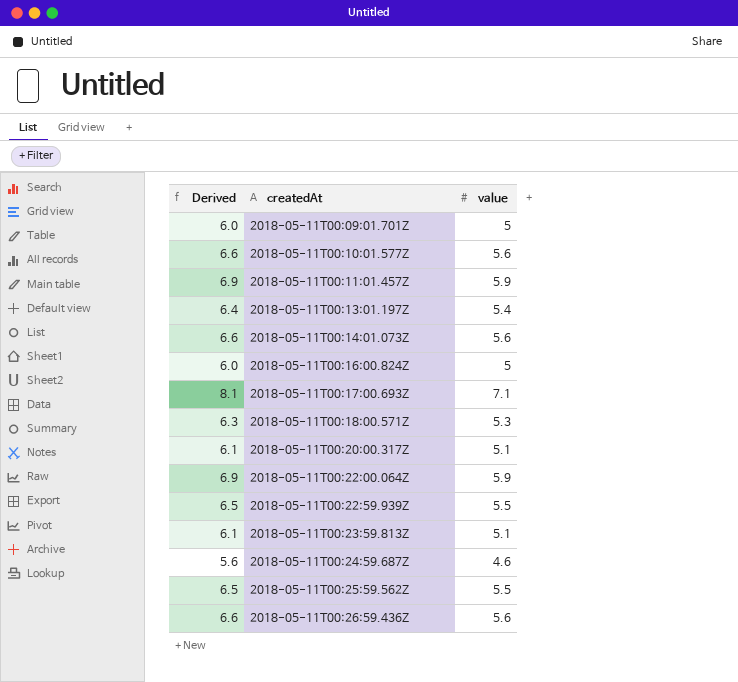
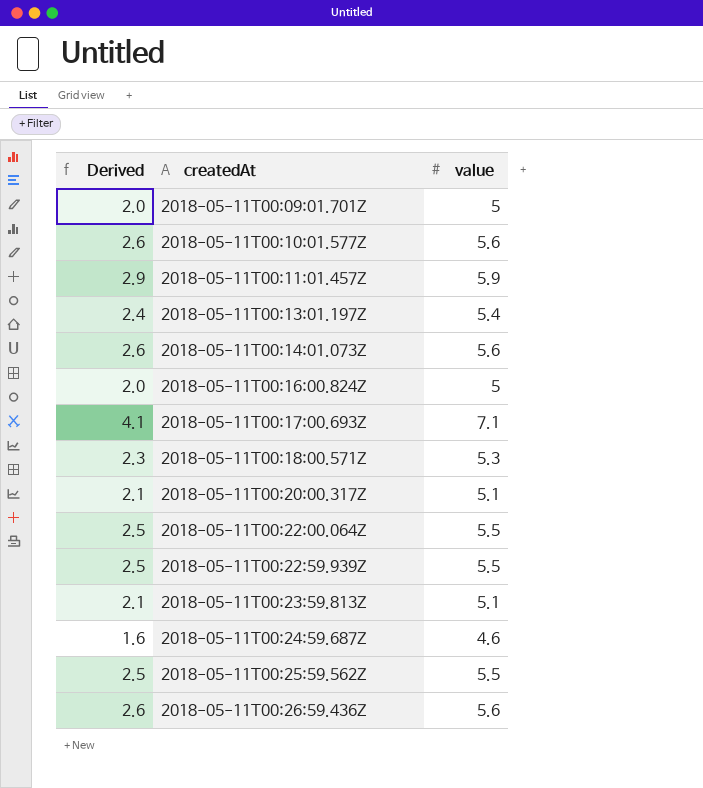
column Derived | formula: [value] + 1 -> [value] - 3
2018-05-11T00:22:00.064Z | value: 5.9 -> 5.5

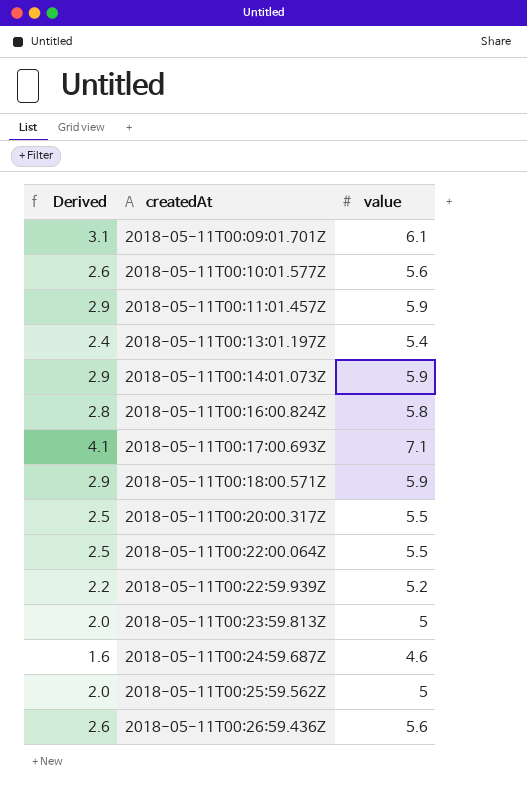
2018-05-11T00:09:01.701Z | Derived: 2.0 -> 3.1
2018-05-11T00:09:01.701Z | value: 5 -> 6.1
2018-05-11T00:14:01.073Z | Derived: 2.6 -> 2.9
2018-05-11T00:14:01.073Z | value: 5.6 -> 5.9
2018-05-11T00:16:00.824Z | Derived: 2.0 -> 2.8
2018-05-11T00:16:00.824Z | value: 5 -> 5.8
2018-05-11T00:18:00.571Z | Derived: 2.3 -> 2.9
2018-05-11T00:18:00.571Z | value: 5.3 -> 5.9
2018-05-11T00:20:00.317Z | Derived: 2.1 -> 2.5
2018-05-11T00:20:00.317Z | value: 5.1 -> 5.5
2018-05-11T00:22:59.939Z | Derived: 2.5 -> 2.2
2018-05-11T00:22:59.939Z | value: 5.5 -> 5.2
2018-05-11T00:23:59.813Z | Derived: 2.1 -> 2.0
2018-05-11T00:23:59.813Z | value: 5.1 -> 5
2018-05-11T00:25:59.562Z | Derived: 2.5 -> 2.0
2018-05-11T00:25:59.562Z | value: 5.5 -> 5

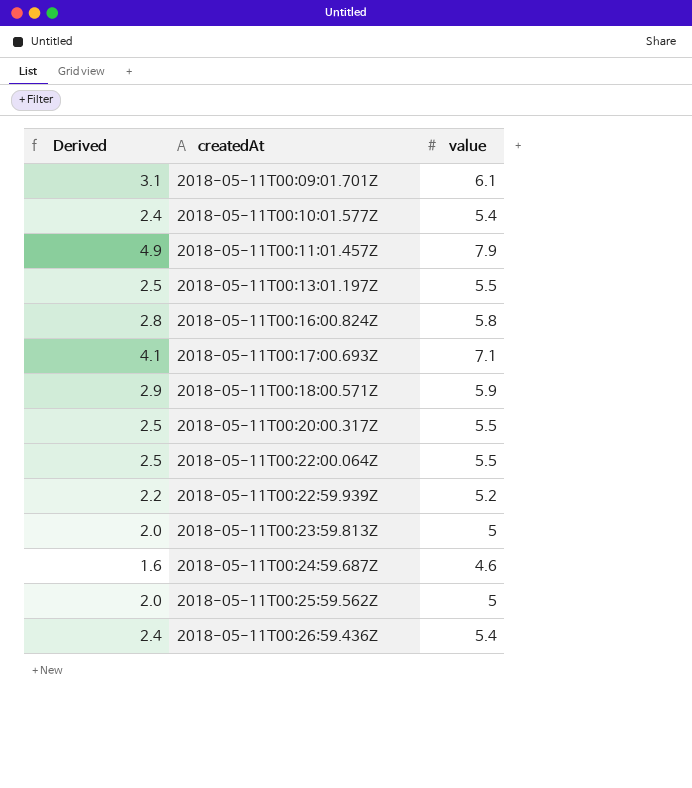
row 2018-05-11T00:14:01.073Z: 2.9 | 5.9 -> none
2018-05-11T00:10:01.577Z | Derived: 2.6 -> 2.4
2018-05-11T00:10:01.577Z | value: 5.6 -> 5.4
2018-05-11T00:11:01.457Z | Derived: 2.9 -> 4.9
2018-05-11T00:11:01.457Z | value: 5.9 -> 7.9
2018-05-11T00:13:01.197Z | Derived: 2.4 -> 2.5
2018-05-11T00:13:01.197Z | value: 5.4 -> 5.5
2018-05-11T00:26:59.436Z | Derived: 2.6 -> 2.4
2018-05-11T00:26:59.436Z | value: 5.6 -> 5.4

